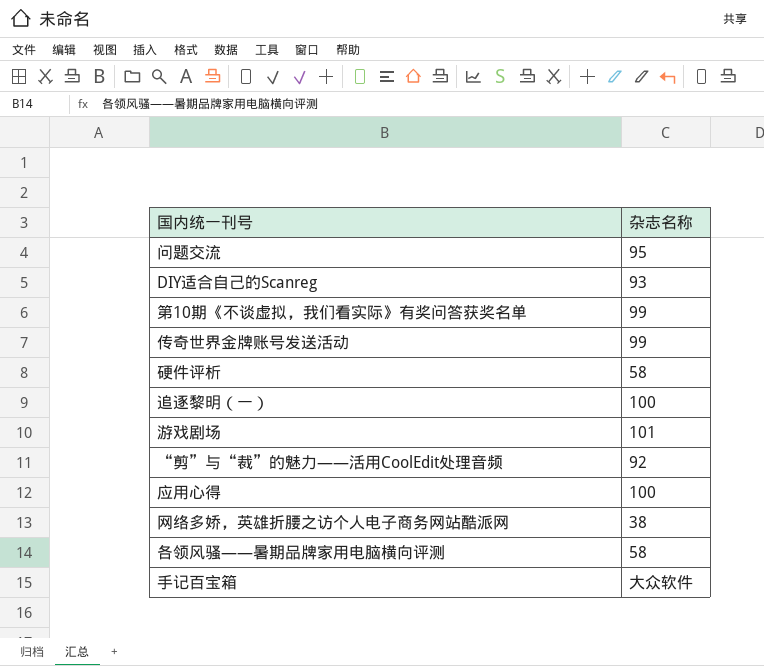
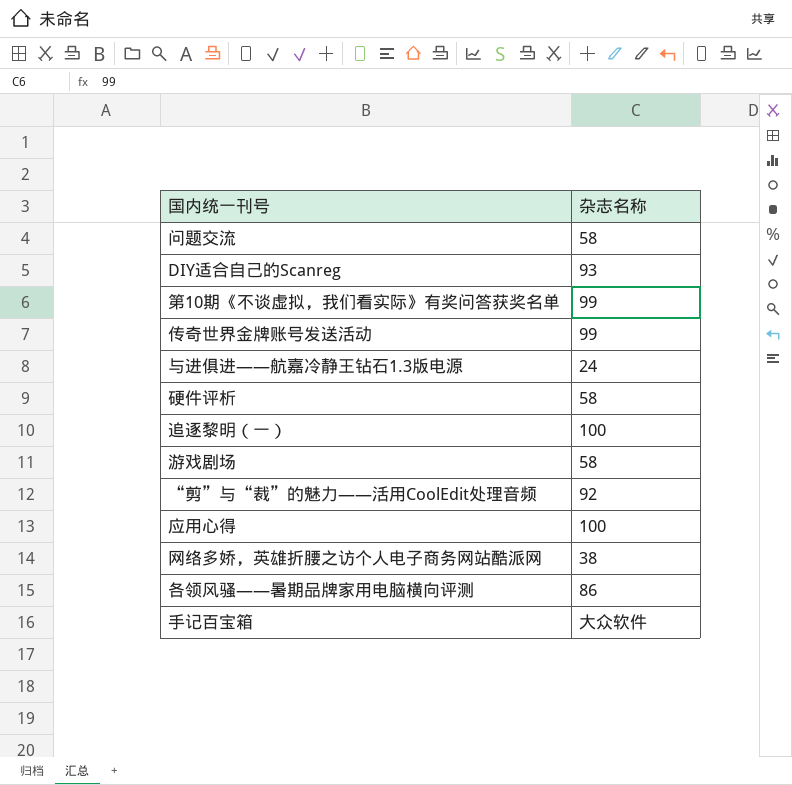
问题交流 | 杂志名称: 95 -> 58
row 与进俱进——航嘉冷静王钻石1.3版电源: none -> 24
游戏剧场 | 杂志名称: 101 -> 58
各领风骚——暑期品牌家用电脑横向评测 | 杂志名称: 58 -> 86

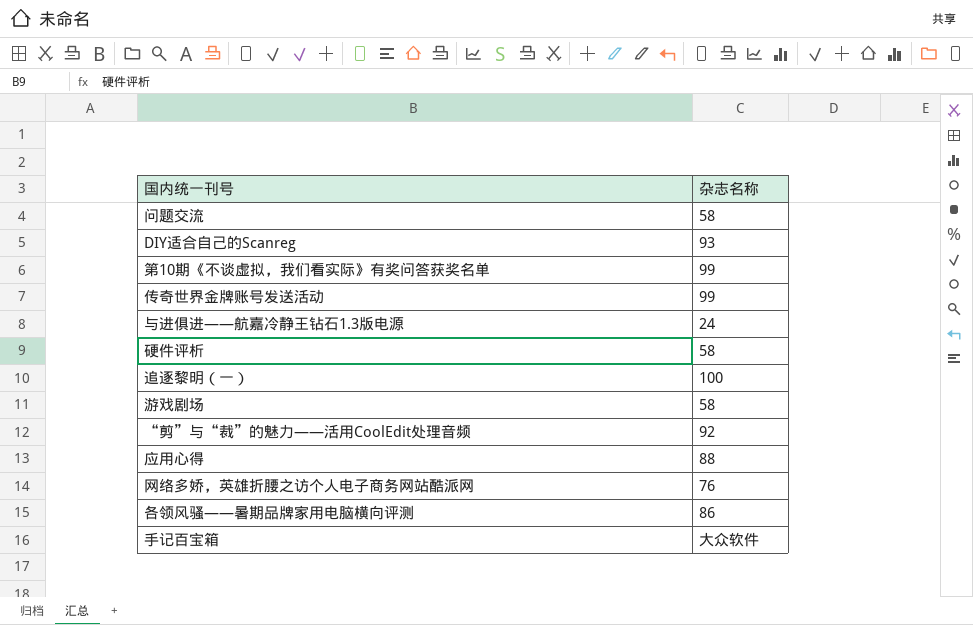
应用心得 | 杂志名称: 100 -> 88
网络多娇，英雄折腰之访个人电子商务网站酷派网 | 杂志名称: 38 -> 76

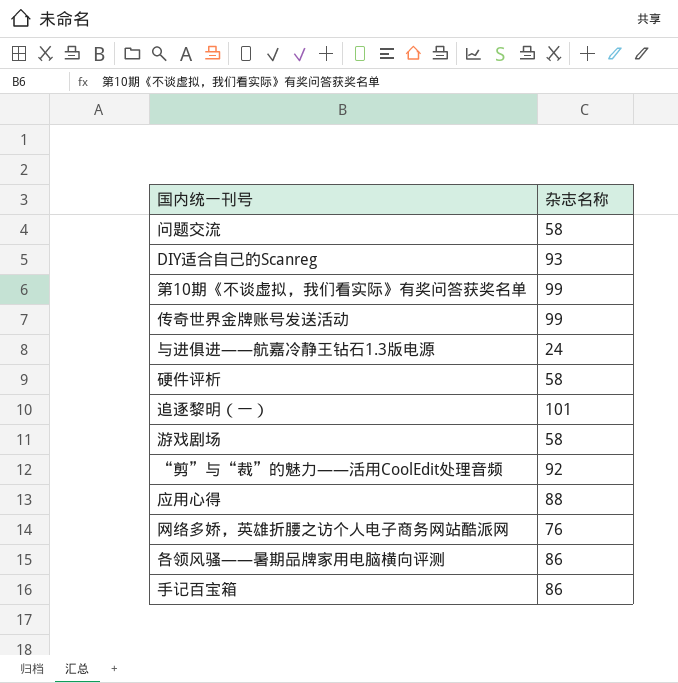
追逐黎明（一） | 杂志名称: 100 -> 101
手记百宝箱 | 杂志名称: 大众软件 -> 86

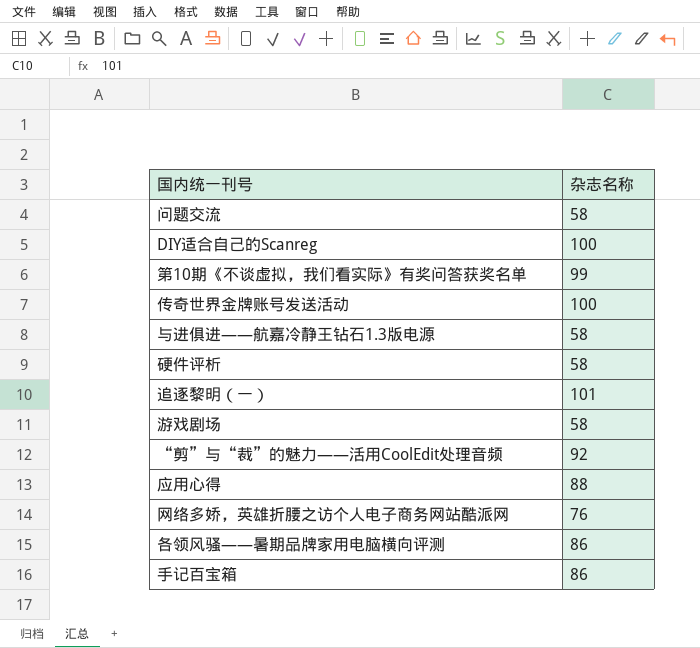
DIY适合自己的Scanreg | 杂志名称: 93 -> 100
传奇世界金牌账号发送活动 | 杂志名称: 99 -> 100
与进俱进——航嘉冷静王钻石1.3版电源 | 杂志名称: 24 -> 58

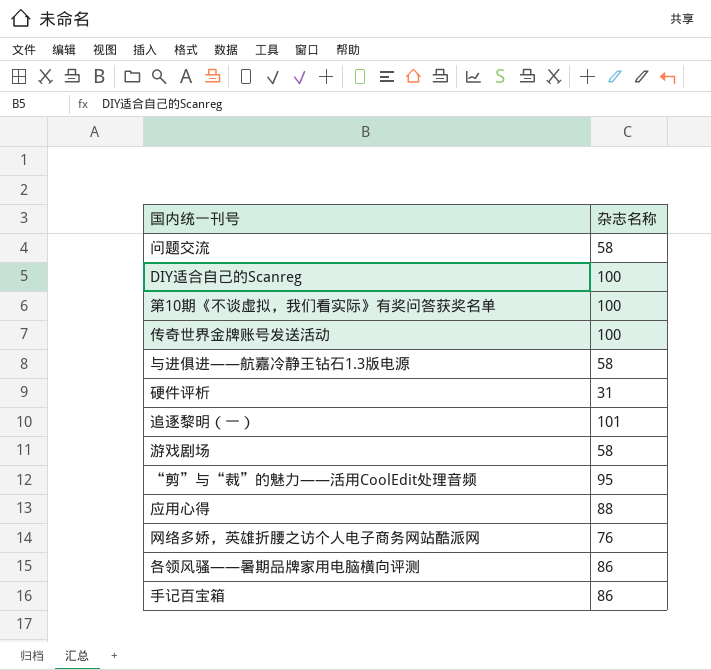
第10期《不谈虚拟，我们看实际》有奖问答获奖名单 | 杂志名称: 99 -> 100
硬件评析 | 杂志名称: 58 -> 31
“剪”与“裁”的魅力——活用CoolEdit处理音频 | 杂志名称: 92 -> 95

